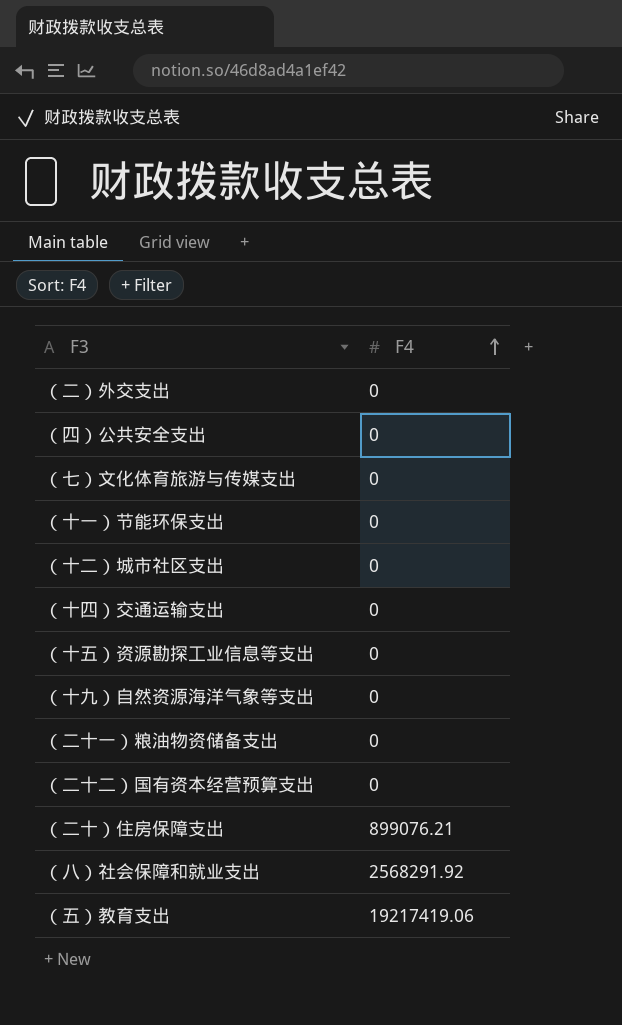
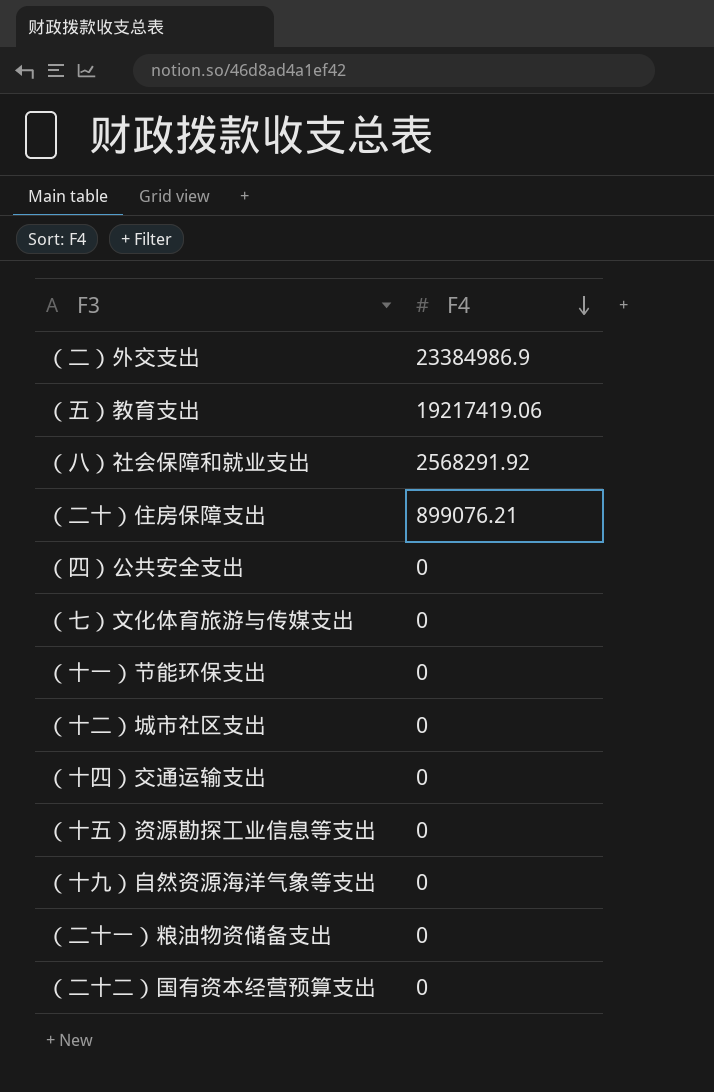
row order: F4 ascending -> F4 descending
（二）外交支出 | F4: 0 -> 23384986.9

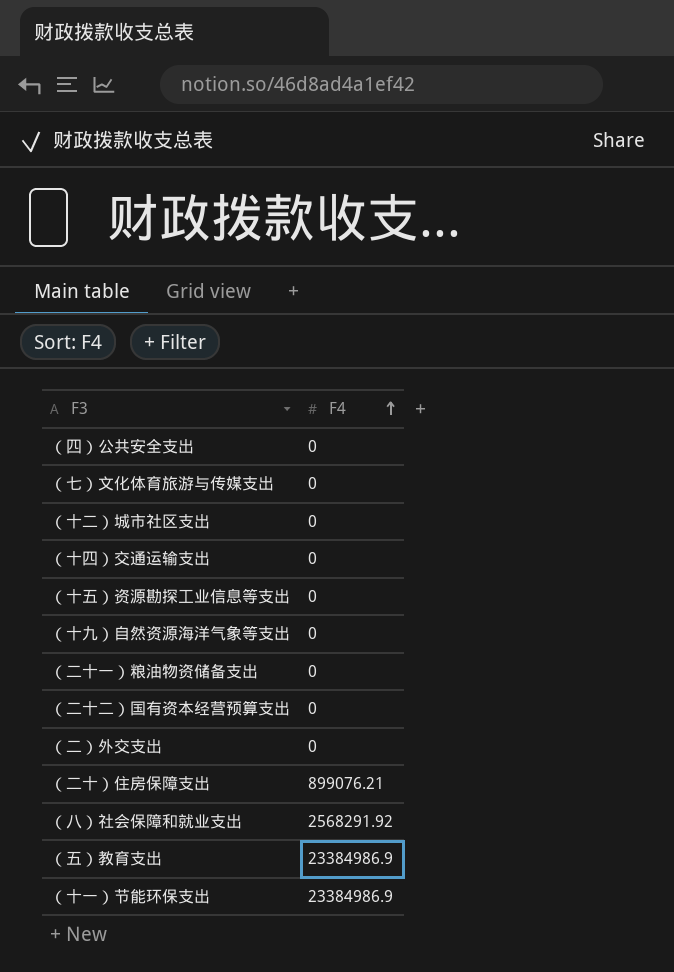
row order: F4 descending -> F4 ascending
（二）外交支出 | F4: 23384986.9 -> 0
（五）教育支出 | F4: 19217419.06 -> 23384986.9
（十一）节能环保支出 | F4: 0 -> 23384986.9

